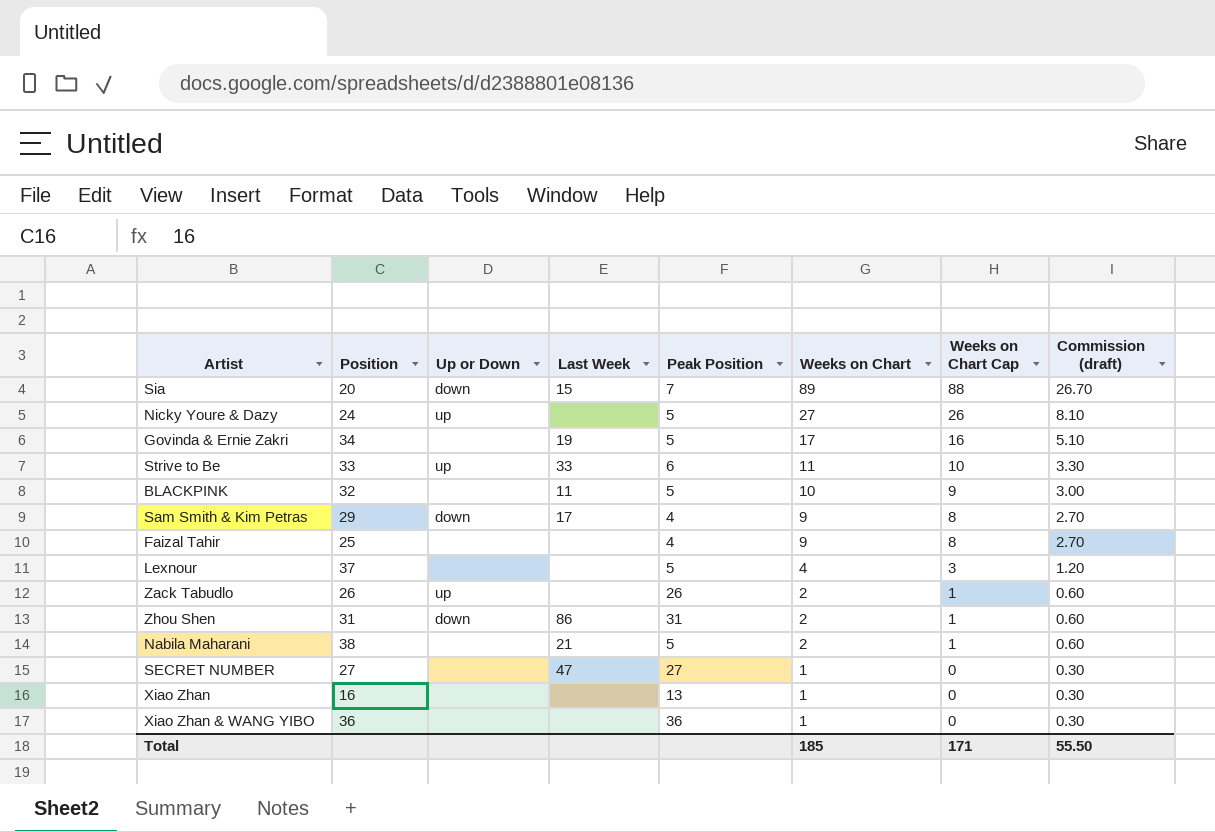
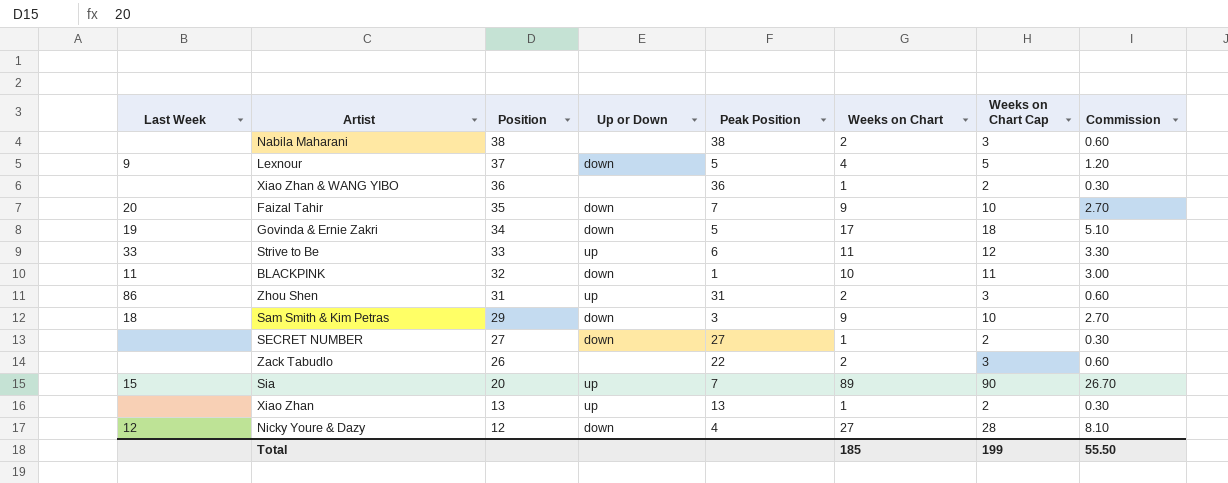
row order: Weeks on Chart descending -> Position descending
column Last Week | position: 4 -> 1
column Weeks on Chart Cap | formula: [Weeks on Chart] - 1 -> [Weeks on Chart] + 1
column name: Commission (draft) -> Commission
Nabila Maharani | Last Week: 21 -> none
Nabila Maharani | Peak Position: 5 -> 38
Lexnour | Last Week: none -> 9
Lexnour | Up or Down: none -> down
Faizal Tahir | Last Week: none -> 20
Faizal Tahir | Position: 25 -> 35
Faizal Tahir | Up or Down: none -> down
Faizal Tahir | Peak Position: 4 -> 7
Govinda & Ernie Zakri | Up or Down: none -> down
BLACKPINK | Up or Down: none -> down
BLACKPINK | Peak Position: 5 -> 1
Zhou Shen | Up or Down: down -> up
Sam Smith & Kim Petras | Last Week: 17 -> 18
Sam Smith & Kim Petras | Peak Position: 4 -> 3
SECRET NUMBER | Last Week: 47 -> none
SECRET NUMBER | Up or Down: none -> down
Zack Tabudlo | Up or Down: up -> none
Zack Tabudlo | Peak Position: 26 -> 22
Sia | Up or Down: down -> up
Xiao Zhan | Position: 16 -> 13
Xiao Zhan | Up or Down: none -> up
Nicky Youre & Dazy | Last Week: none -> 12
Nicky Youre & Dazy | Position: 24 -> 12
Nicky Youre & Dazy | Up or Down: up -> down
Nicky Youre & Dazy | Peak Position: 5 -> 4
Total | Weeks on Chart Cap: 171 -> 199

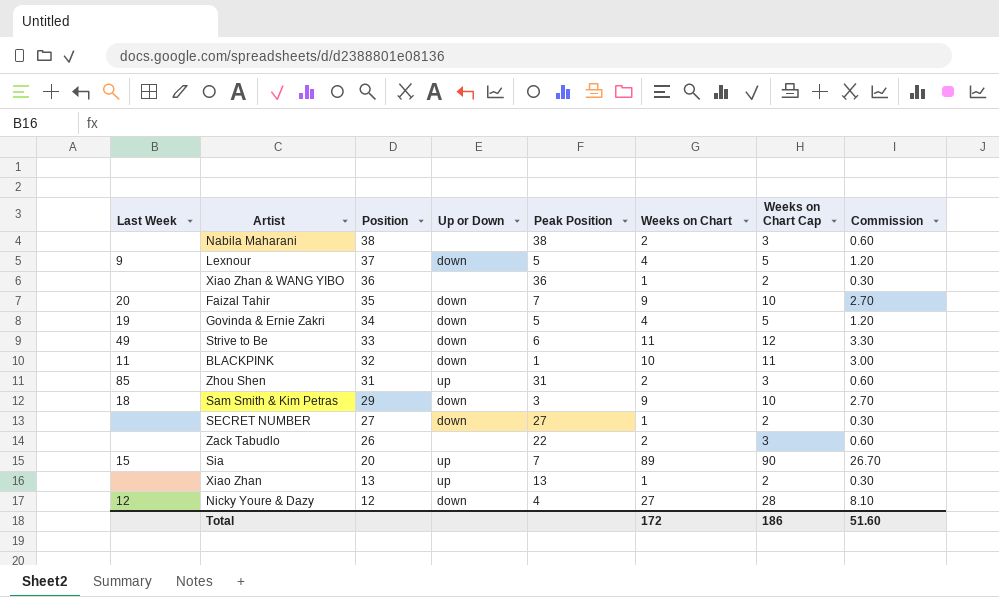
Govinda & Ernie Zakri | Weeks on Chart: 17 -> 4
Govinda & Ernie Zakri | Weeks on Chart Cap: 18 -> 5
Govinda & Ernie Zakri | Commission: 5.10 -> 1.20
Strive to Be | Last Week: 33 -> 49
Strive to Be | Up or Down: up -> down
Zhou Shen | Last Week: 86 -> 85
Total | Weeks on Chart: 185 -> 172
Total | Weeks on Chart Cap: 199 -> 186
Total | Commission: 55.50 -> 51.60

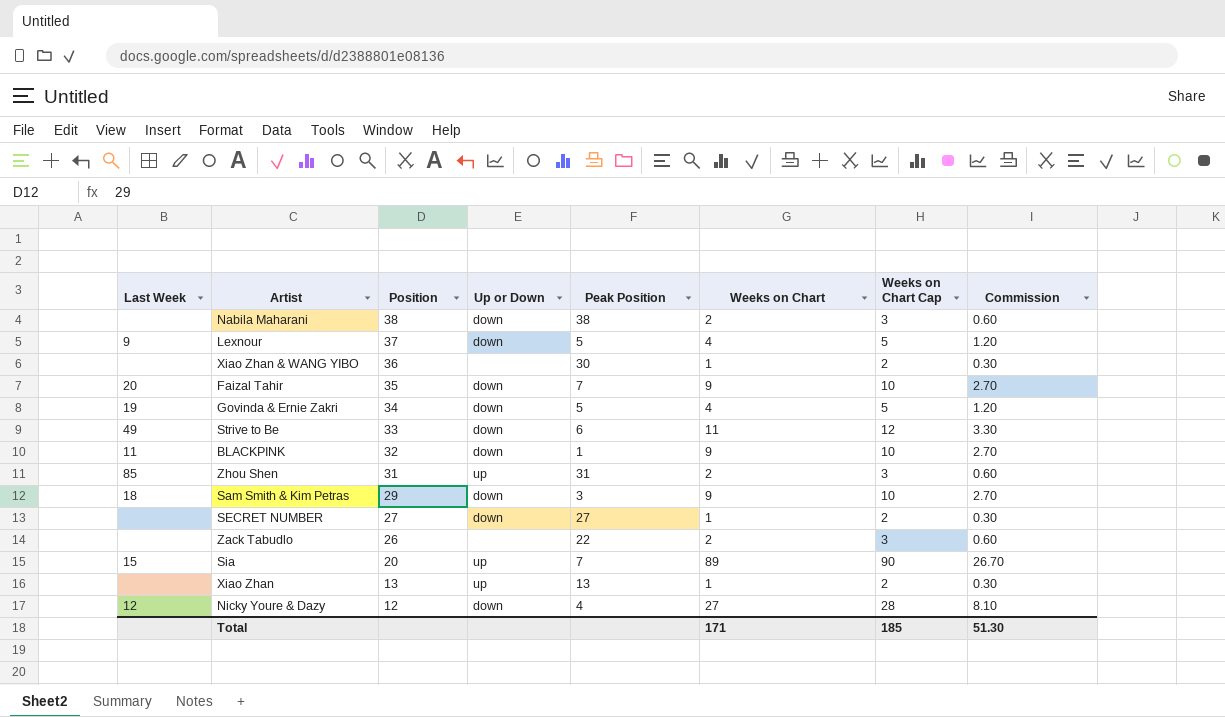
Nabila Maharani | Up or Down: none -> down
Xiao Zhan & WANG YIBO | Peak Position: 36 -> 30
BLACKPINK | Weeks on Chart: 10 -> 9
BLACKPINK | Weeks on Chart Cap: 11 -> 10
BLACKPINK | Commission: 3.00 -> 2.70
Total | Weeks on Chart: 172 -> 171
Total | Weeks on Chart Cap: 186 -> 185
Total | Commission: 51.60 -> 51.30

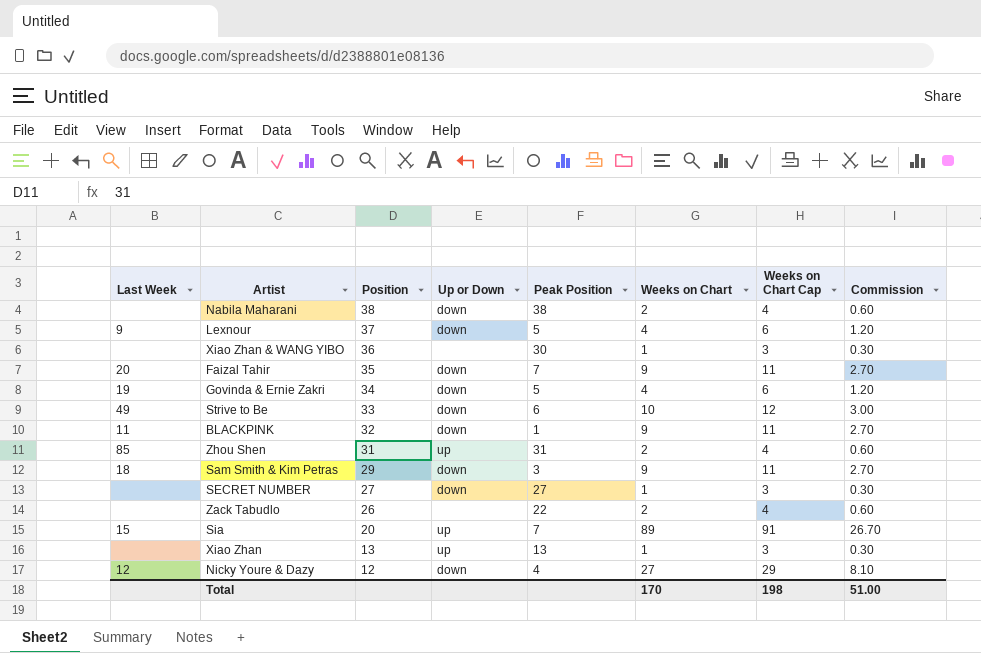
column Weeks on Chart Cap | formula: [Weeks on Chart] + 1 -> [Weeks on Chart] + 2
Strive to Be | Weeks on Chart: 11 -> 10
Strive to Be | Commission: 3.30 -> 3.00
Total | Weeks on Chart: 171 -> 170
Total | Weeks on Chart Cap: 185 -> 198
Total | Commission: 51.30 -> 51.00

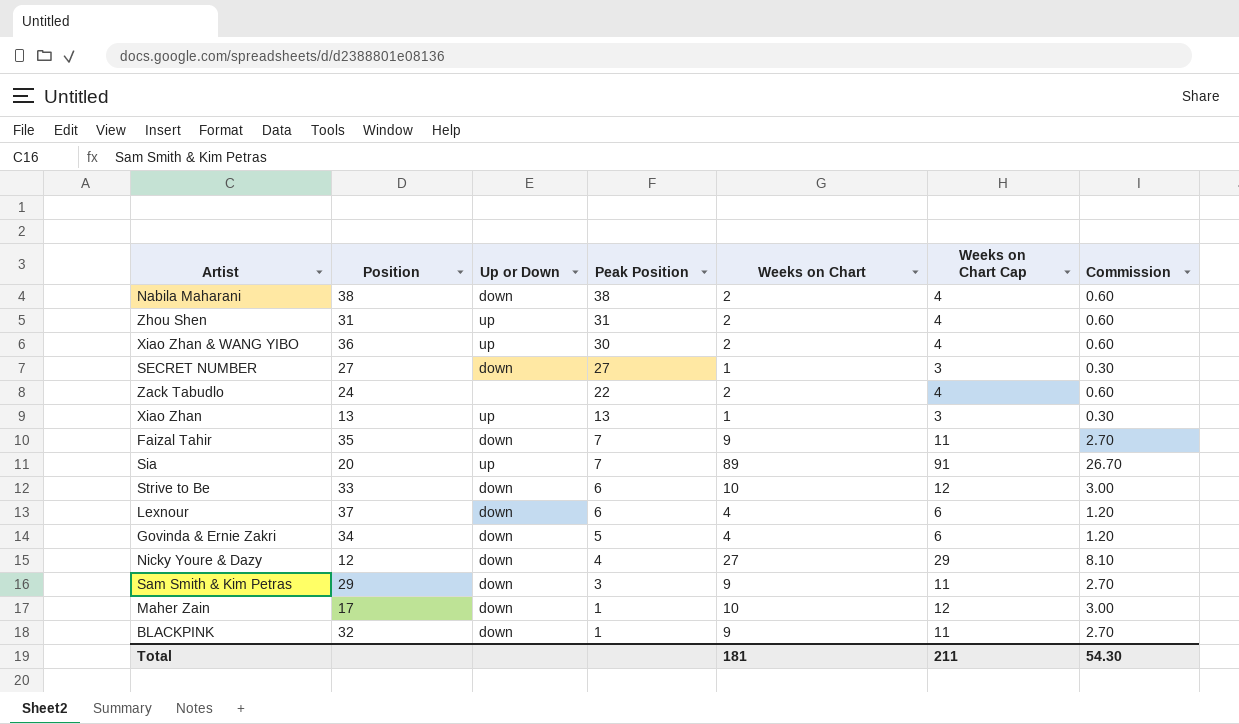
row order: Position descending -> Peak Position descending
column Last Week | position: 1 -> none
Xiao Zhan & WANG YIBO | Up or Down: none -> up
Xiao Zhan & WANG YIBO | Weeks on Chart: 1 -> 2
Xiao Zhan & WANG YIBO | Weeks on Chart Cap: 3 -> 4
Xiao Zhan & WANG YIBO | Commission: 0.30 -> 0.60
Zack Tabudlo | Position: 26 -> 24
Lexnour | Peak Position: 5 -> 6
row Maher Zain: none -> 17 | down | 1 | 10 | 12 | 3.00
Total | Weeks on Chart: 170 -> 181
Total | Weeks on Chart Cap: 198 -> 211
Total | Commission: 51.00 -> 54.30

